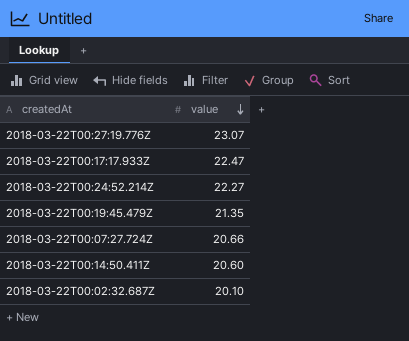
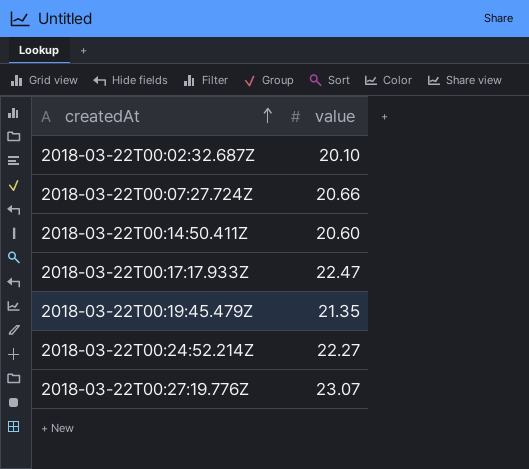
row order: value descending -> createdAt ascending

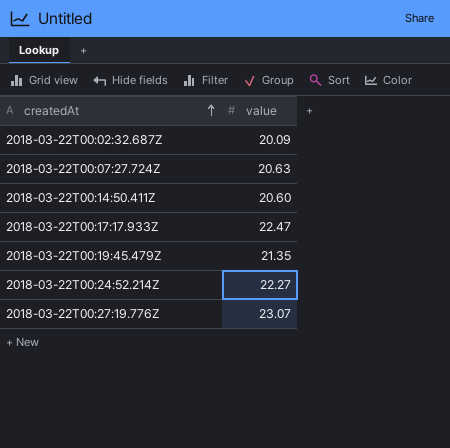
2018-03-22T00:02:32.687Z | value: 20.10 -> 20.09
2018-03-22T00:07:27.724Z | value: 20.66 -> 20.63

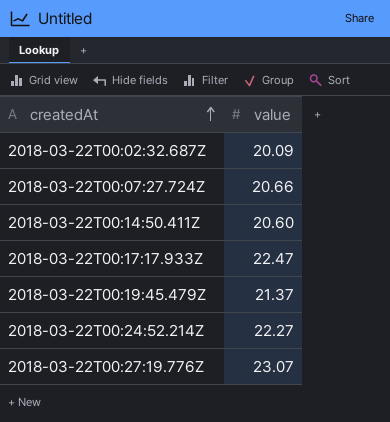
2018-03-22T00:07:27.724Z | value: 20.63 -> 20.66
2018-03-22T00:19:45.479Z | value: 21.35 -> 21.37

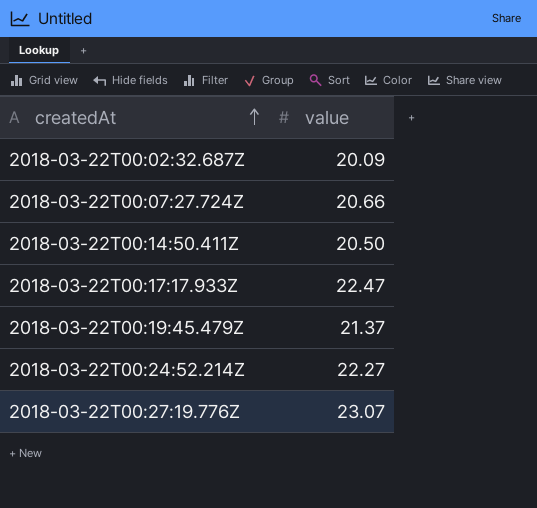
2018-03-22T00:14:50.411Z | value: 20.60 -> 20.50

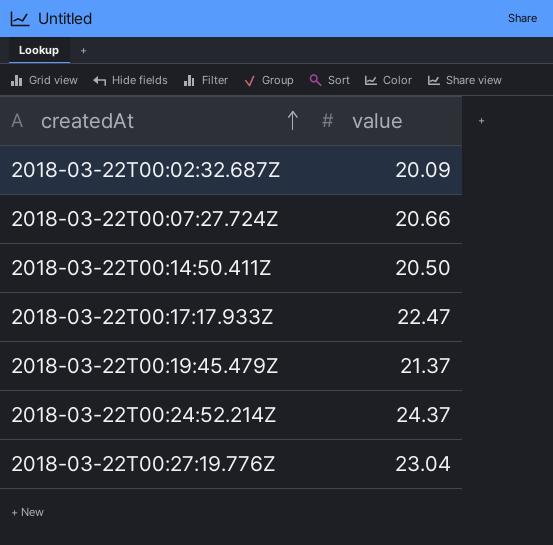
2018-03-22T00:24:52.214Z | value: 22.27 -> 24.37
2018-03-22T00:27:19.776Z | value: 23.07 -> 23.04

